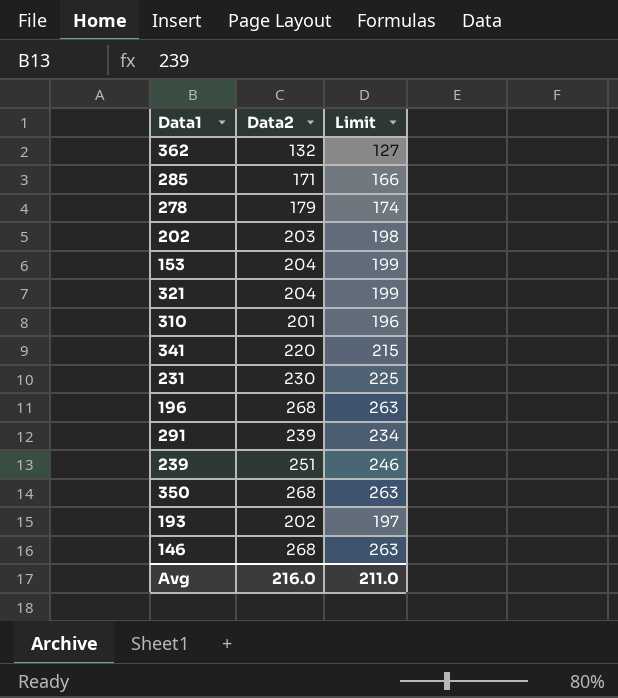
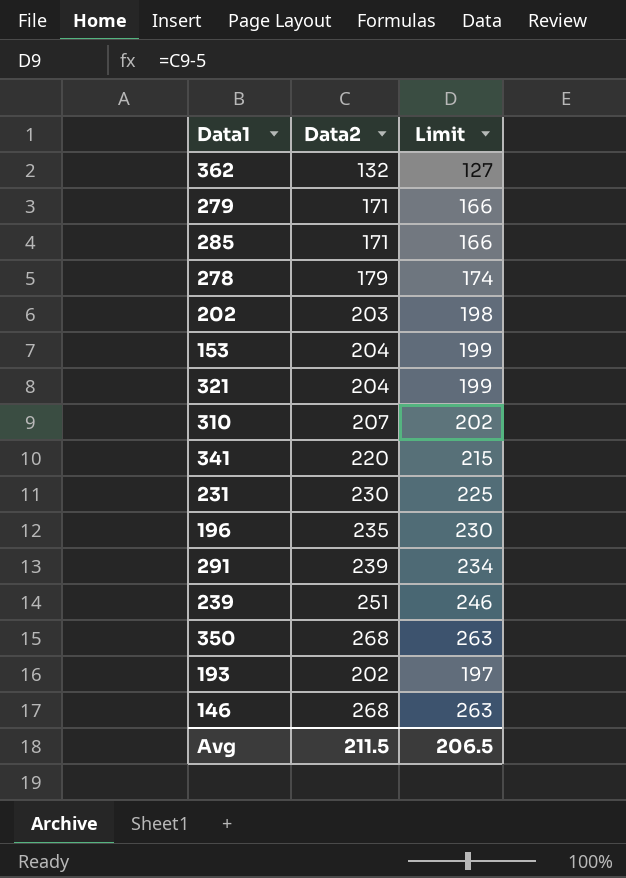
row 279: none -> 171 | 166
310 | Data2: 201 -> 207
310 | Limit: 196 -> 202
196 | Data2: 268 -> 235
196 | Limit: 263 -> 230
Avg | Data2: 216.0 -> 211.5
Avg | Limit: 211.0 -> 206.5

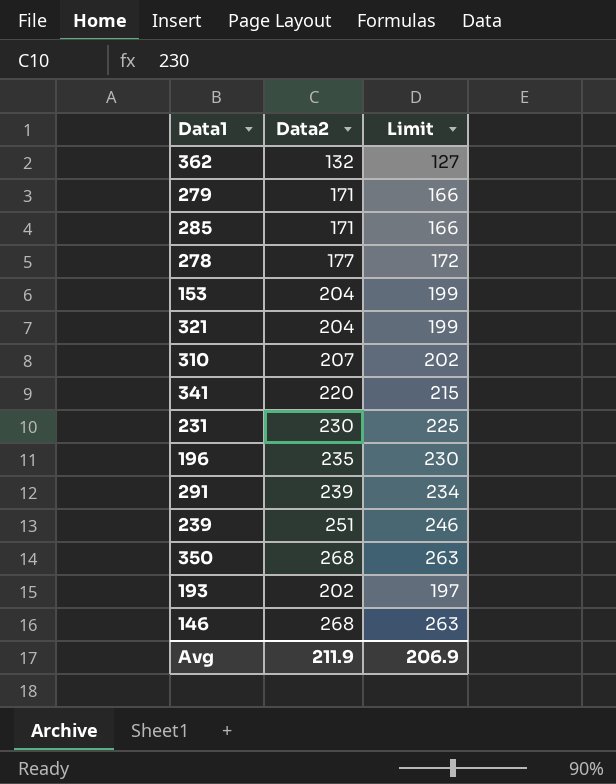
row 202: 203 | 198 -> none
278 | Data2: 179 -> 177
278 | Limit: 174 -> 172
Avg | Data2: 211.5 -> 211.9
Avg | Limit: 206.5 -> 206.9

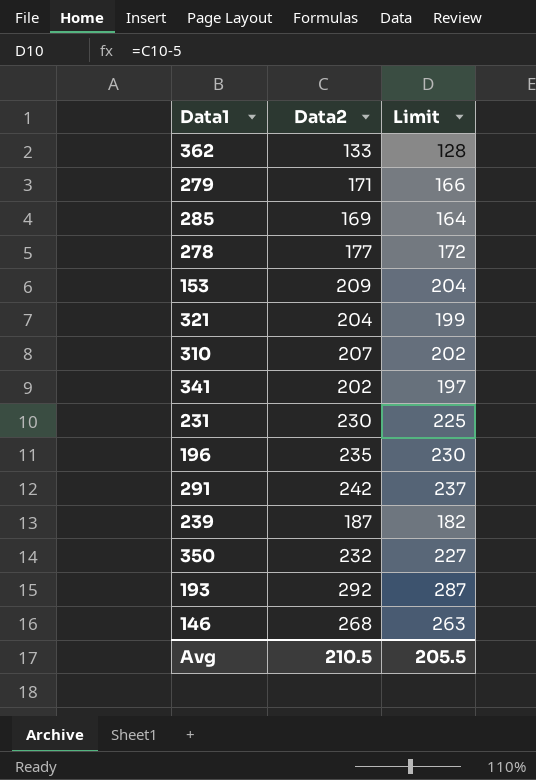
362 | Data2: 132 -> 133
362 | Limit: 127 -> 128
285 | Data2: 171 -> 169
285 | Limit: 166 -> 164
153 | Data2: 204 -> 209
153 | Limit: 199 -> 204
341 | Data2: 220 -> 202
341 | Limit: 215 -> 197
291 | Data2: 239 -> 242
291 | Limit: 234 -> 237
239 | Data2: 251 -> 187
239 | Limit: 246 -> 182
350 | Data2: 268 -> 232
350 | Limit: 263 -> 227
193 | Data2: 202 -> 292
193 | Limit: 197 -> 287
Avg | Data2: 211.9 -> 210.5
Avg | Limit: 206.9 -> 205.5

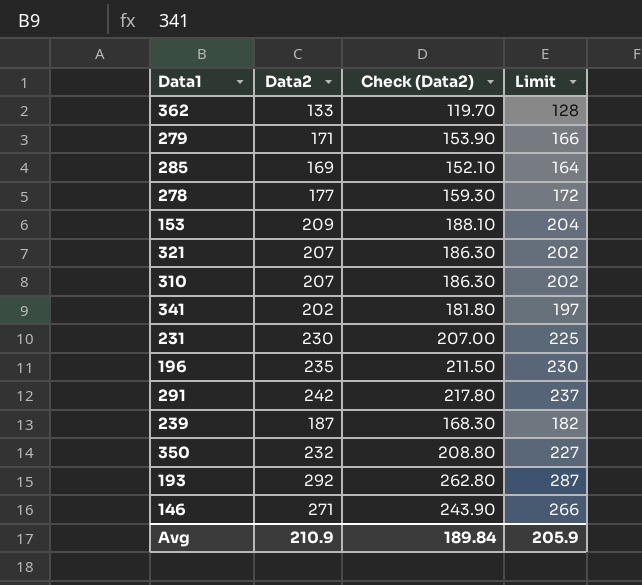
column Check (Data2) | formula: none -> [Data2] * 0.9
321 | Data2: 204 -> 207
321 | Limit: 199 -> 202
146 | Data2: 268 -> 271
146 | Limit: 263 -> 266
Avg | Data2: 210.5 -> 210.9
Avg | Limit: 205.5 -> 205.9

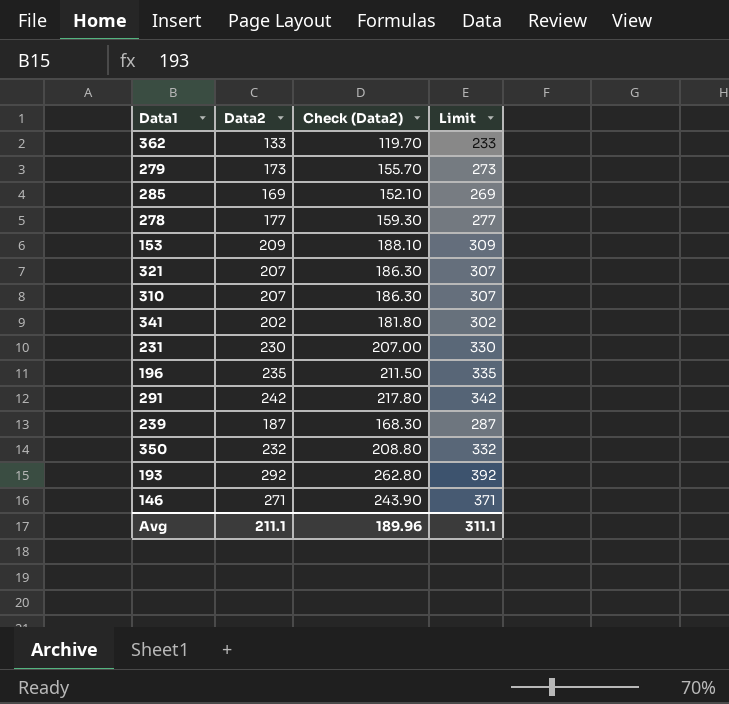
column Limit | formula: [Data2] - 5 -> [Data2] + 100
279 | Data2: 171 -> 173
279 | Check (Data2): 153.90 -> 155.70
Avg | Data2: 210.9 -> 211.1
Avg | Check (Data2): 189.84 -> 189.96
Avg | Limit: 205.9 -> 311.1

